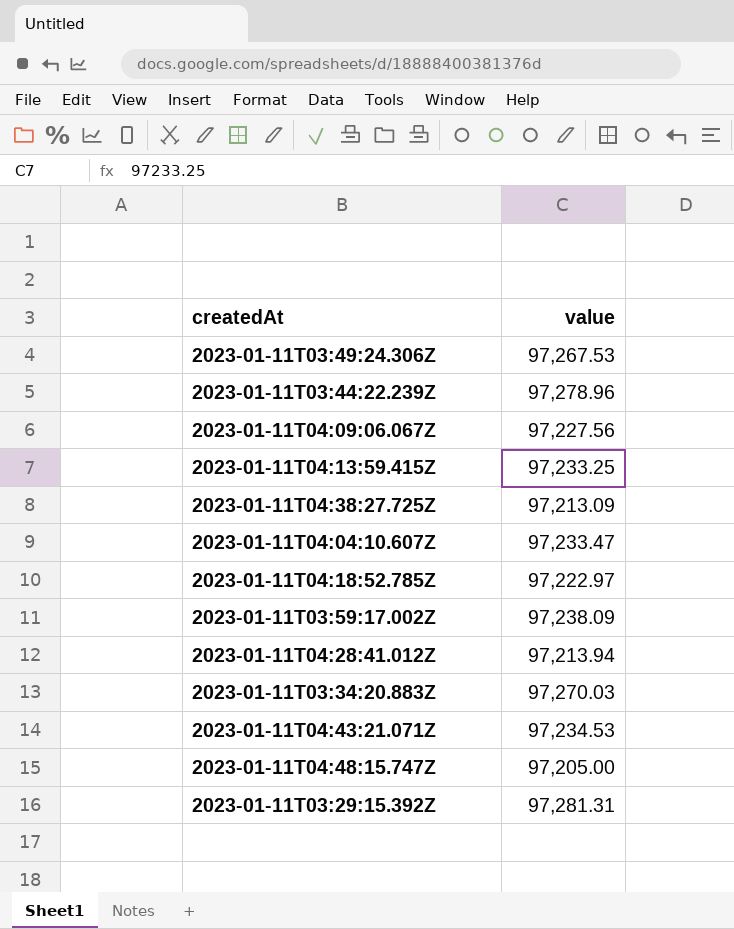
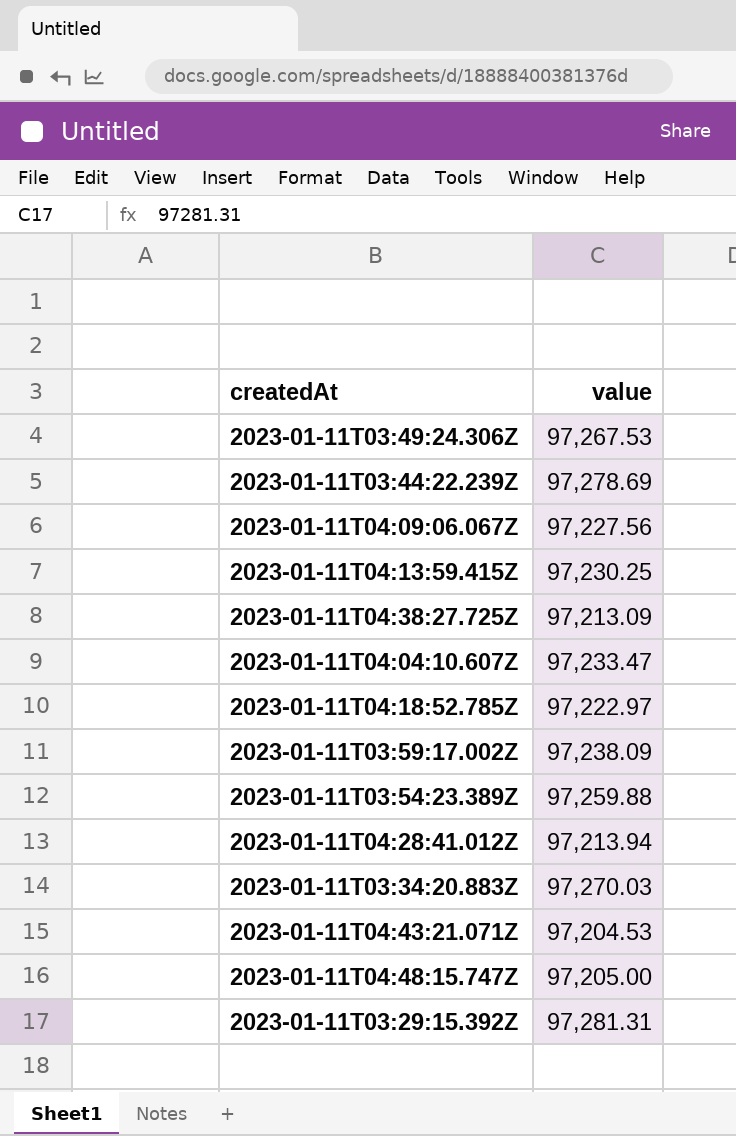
2023-01-11T03:44:22.239Z | value: 97,278.96 -> 97,278.69
2023-01-11T04:13:59.415Z | value: 97,233.25 -> 97,230.25
row 2023-01-11T03:54:23.389Z: none -> 97,259.88
2023-01-11T04:43:21.071Z | value: 97,234.53 -> 97,204.53

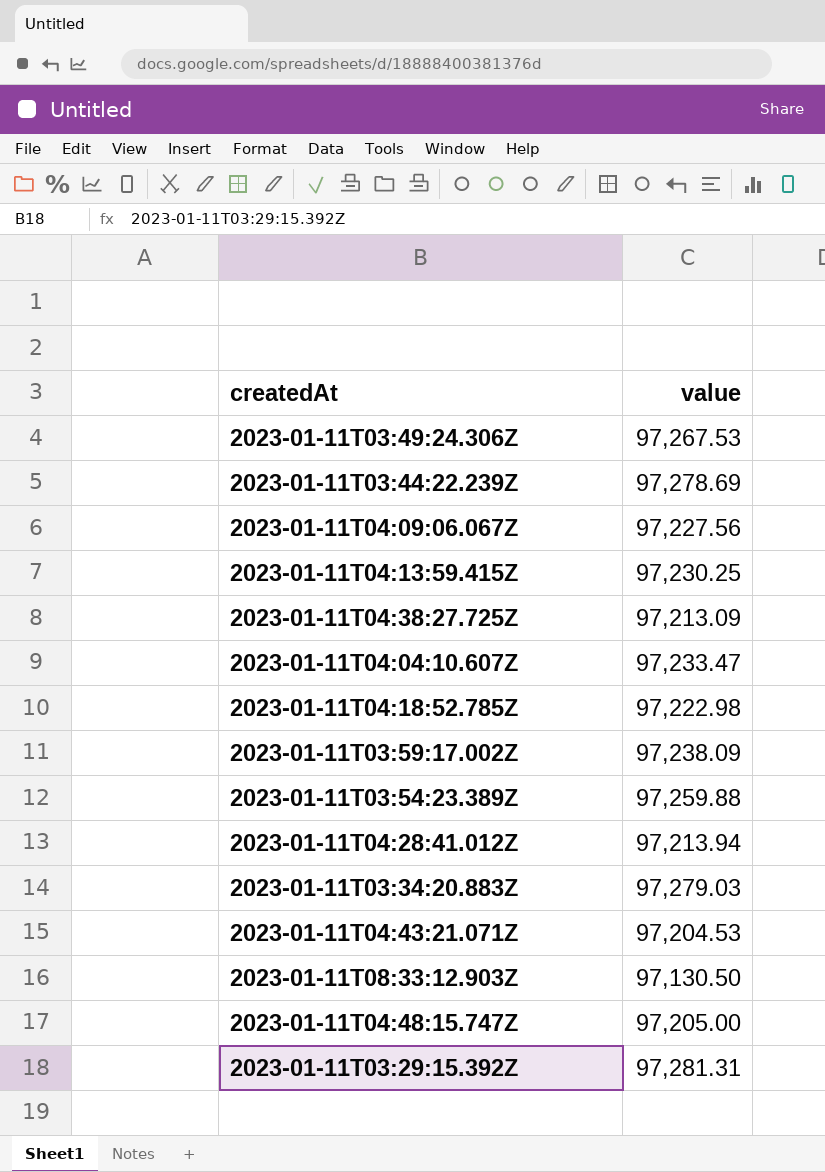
2023-01-11T04:18:52.785Z | value: 97,222.97 -> 97,222.98
2023-01-11T03:34:20.883Z | value: 97,270.03 -> 97,279.03
row 2023-01-11T08:33:12.903Z: none -> 97,130.50

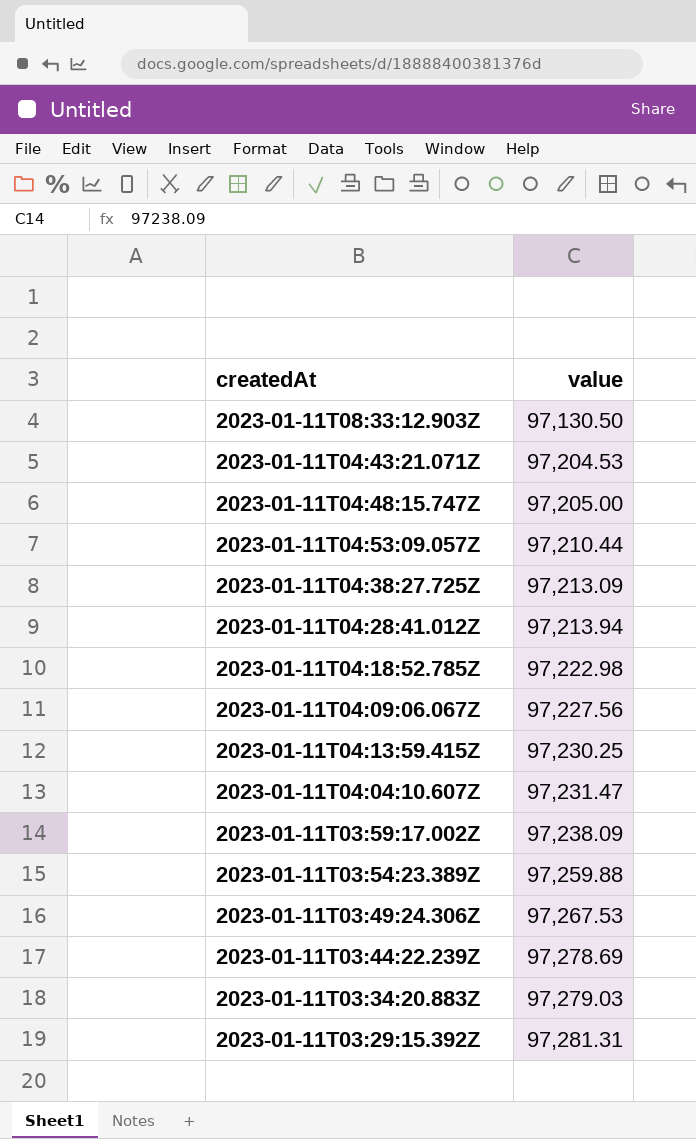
row order: none -> value ascending
row 2023-01-11T04:53:09.057Z: none -> 97,210.44
2023-01-11T04:04:10.607Z | value: 97,233.47 -> 97,231.47

